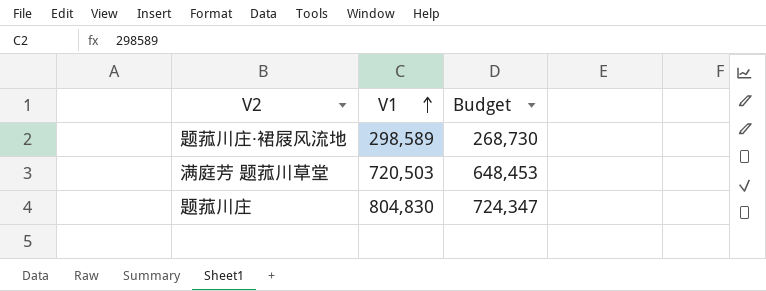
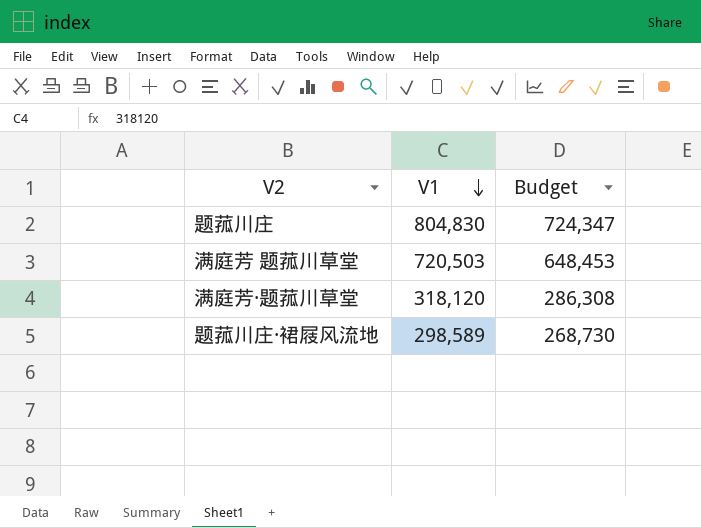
row order: V1 ascending -> V1 descending
row 满庭芳·题菰川草堂: none -> 318,120 | 286,308

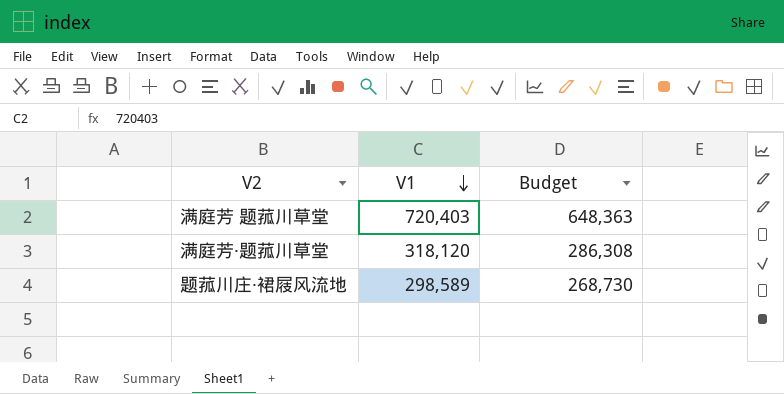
row 题菰川庄: 804,830 | 724,347 -> none
满庭芳 题菰川草堂 | V1: 720,503 -> 720,403
满庭芳 题菰川草堂 | Budget: 648,453 -> 648,363

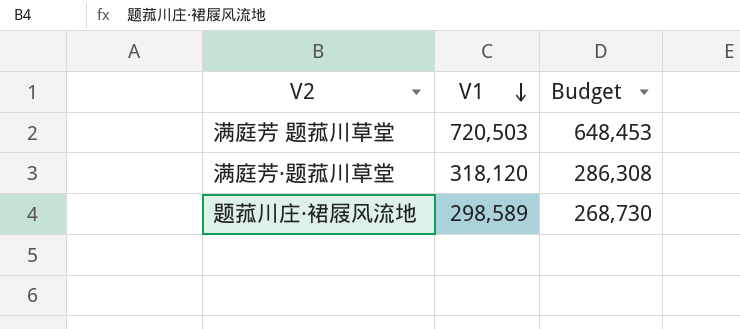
满庭芳 题菰川草堂 | V1: 720,403 -> 720,503
满庭芳 题菰川草堂 | Budget: 648,363 -> 648,453

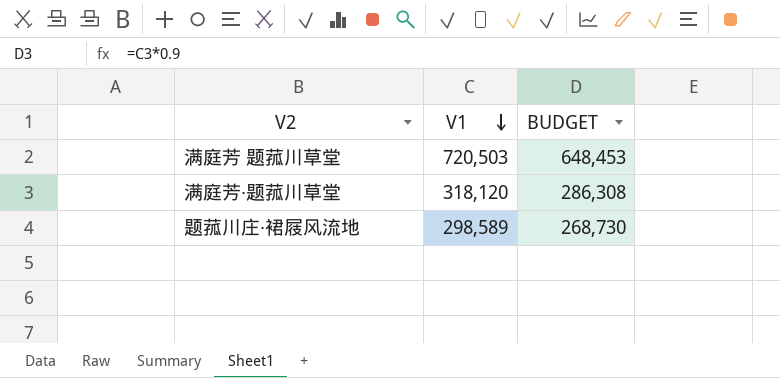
column name: Budget -> BUDGET

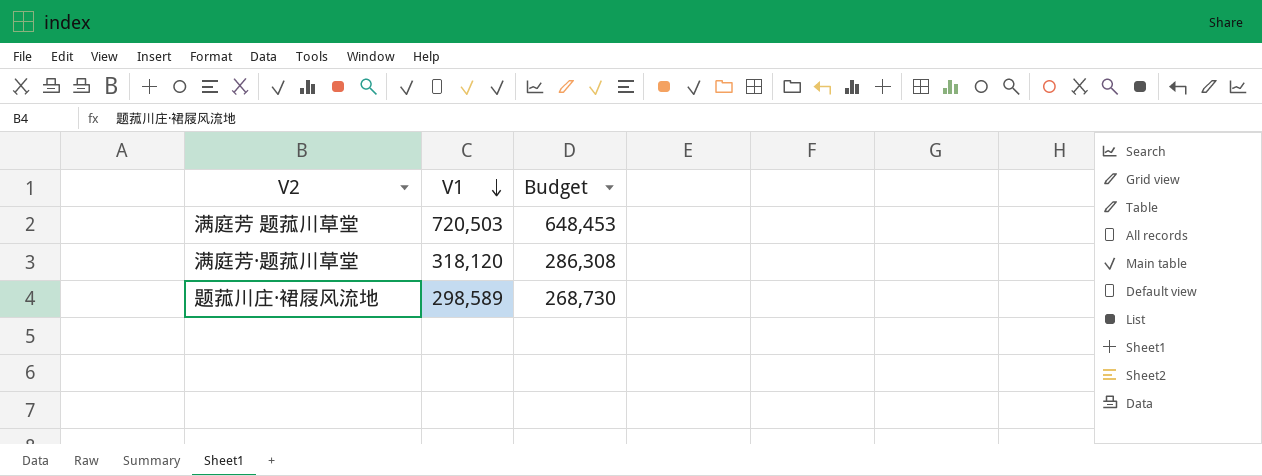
column name: BUDGET -> Budget

